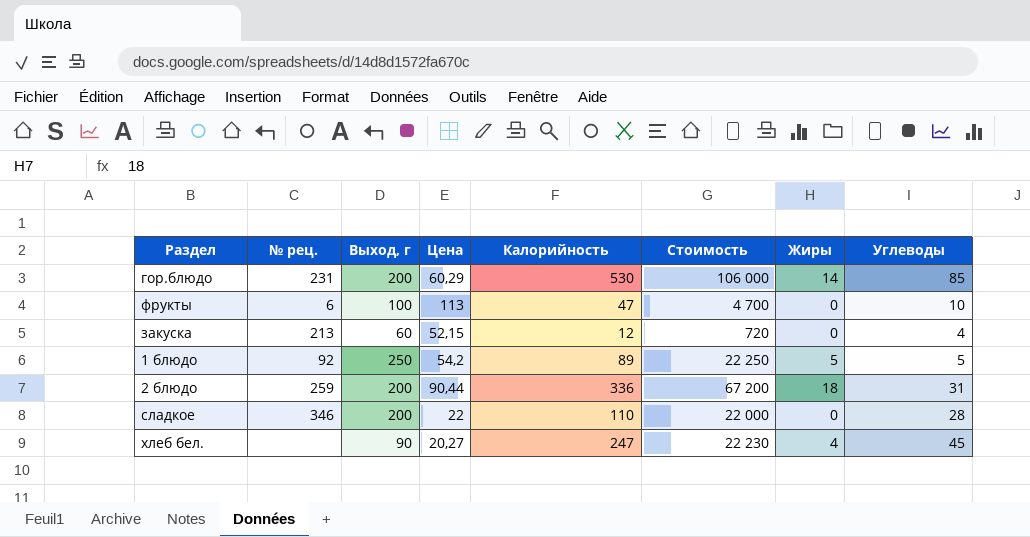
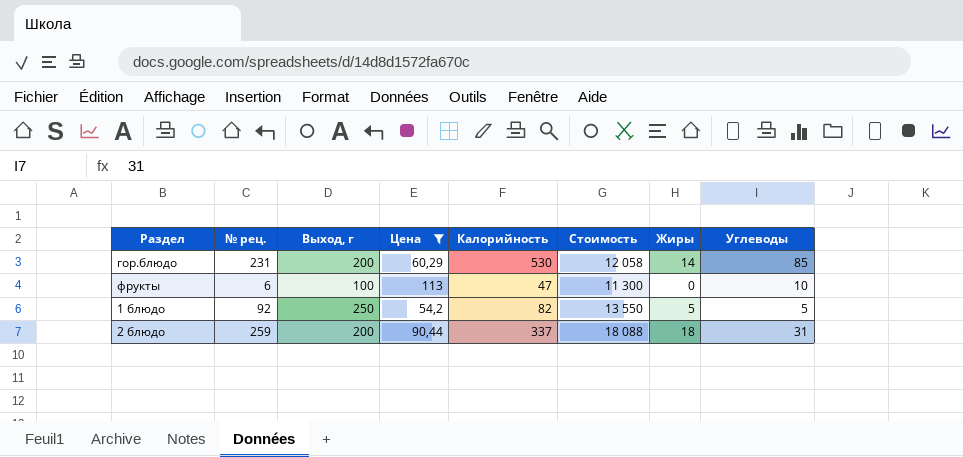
filter: none -> Цена >= 54,2
column Стоимость | formula: [Выход, г] * [Калорийность] -> [Выход, г] * [Цена]
1 блюдо | Калорийность: 89 -> 82
2 блюдо | Калорийность: 336 -> 337

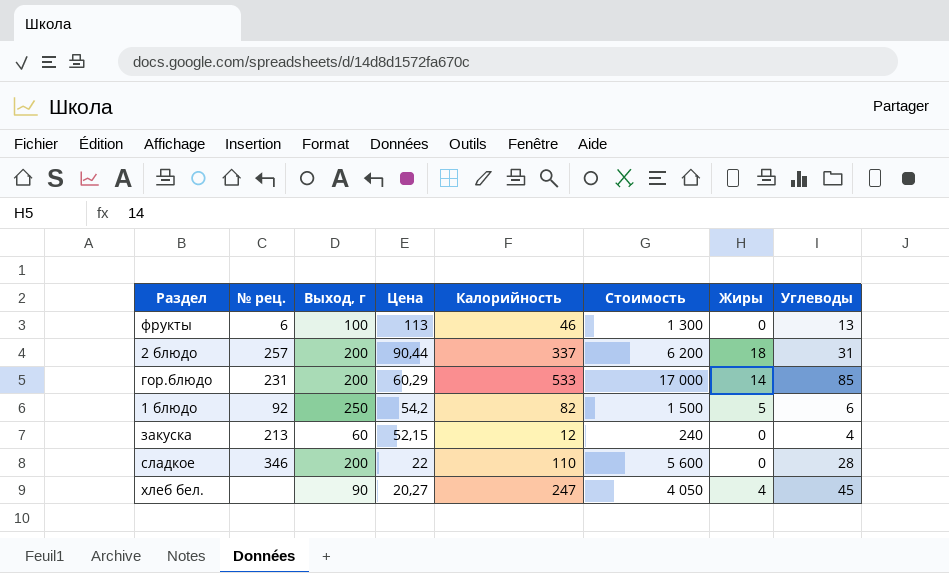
filter: Цена >= 54,2 -> none
row order: none -> Цена descending
column Стоимость | formula: [Выход, г] * [Цена] -> [Выход, г] * [Углеводы]
фрукты | Калорийность: 47 -> 46
фрукты | Углеводы: 10 -> 13
2 блюдо | № рец.: 259 -> 257
гор.блюдо | Калорийность: 530 -> 533
1 блюдо | Углеводы: 5 -> 6

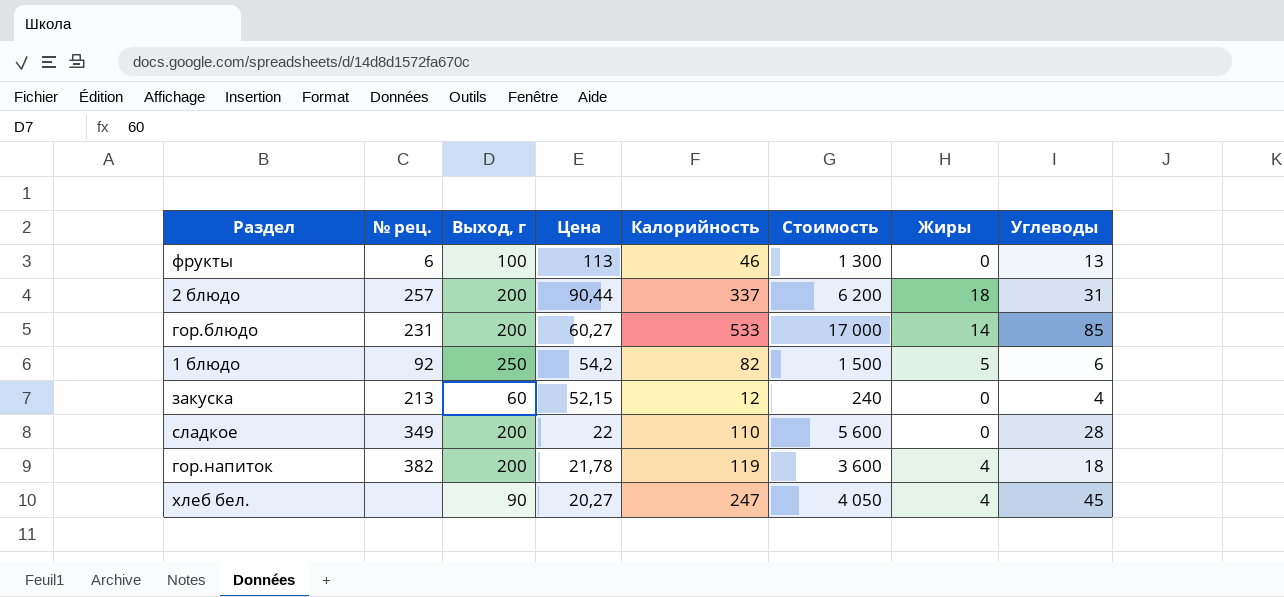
гор.блюдо | Цена: 60,29 -> 60,27
сладкое | № рец.: 346 -> 349
row гор.напиток: none -> 382 | 200 | 21,78 | 119 | 3 600 | 4 | 18

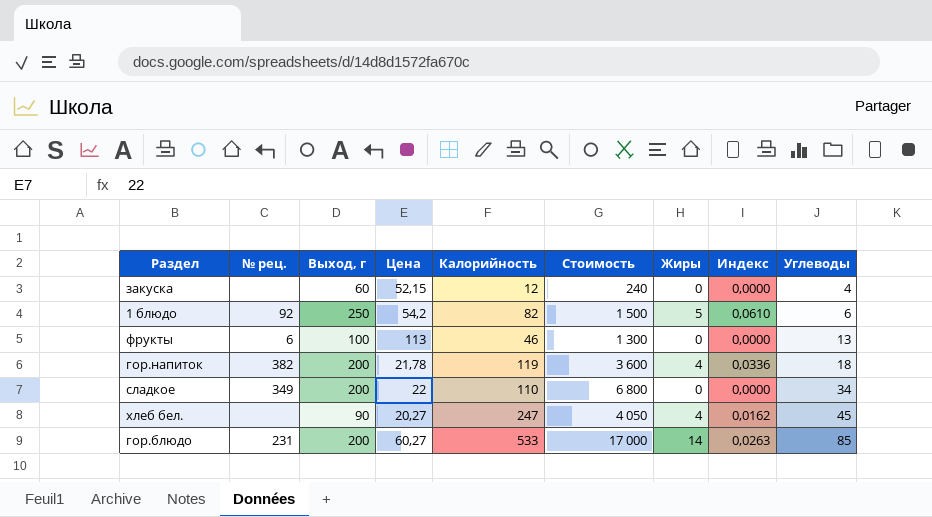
row order: Цена descending -> Углеводы ascending
column Индекс | formula: none -> [Жиры] / [Калорийность]
row 2 блюдо: 257 | 200 | 90,44 | 337 | 6 200 | 18 | 31 -> none
закуска | № рец.: 213 -> none
сладкое | Стоимость: 5 600 -> 6 800
сладкое | Углеводы: 28 -> 34

